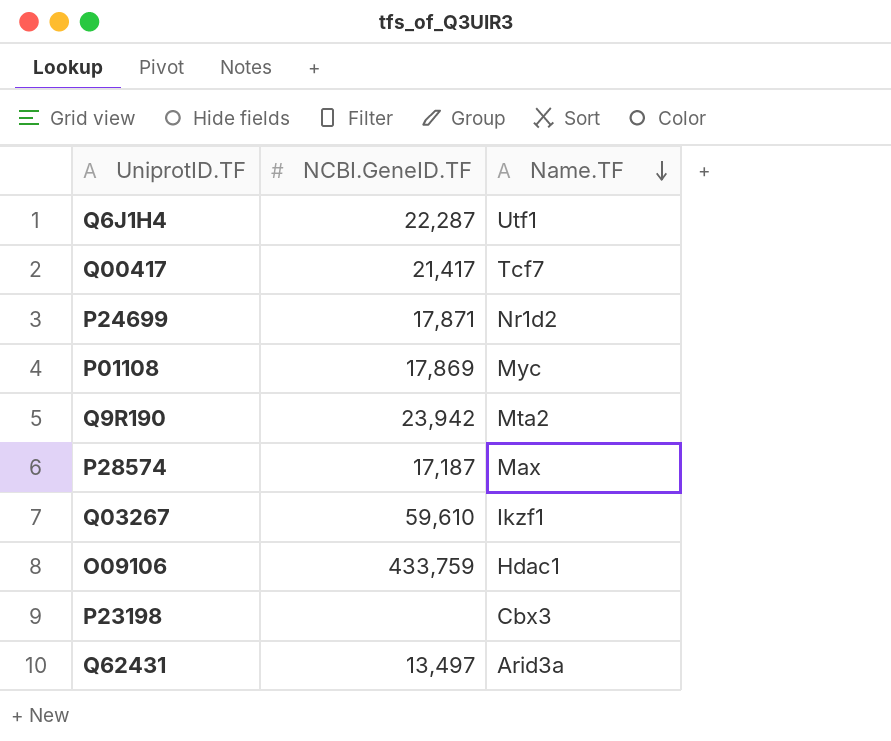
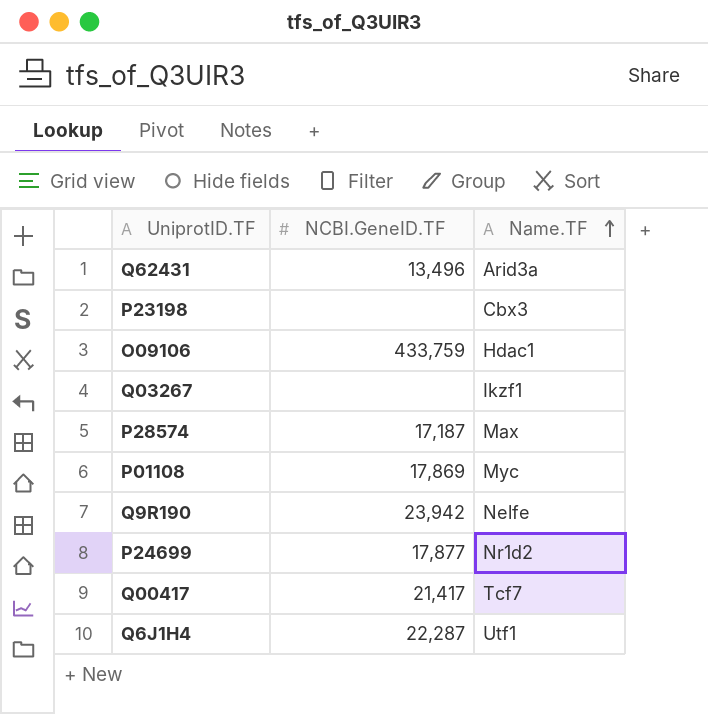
row order: Name.TF descending -> Name.TF ascending
Q62431 | NCBI.GeneID.TF: 13,497 -> 13,496
Q03267 | NCBI.GeneID.TF: 59,610 -> none
Q9R190 | Name.TF: Mta2 -> Nelfe
P24699 | NCBI.GeneID.TF: 17,871 -> 17,877

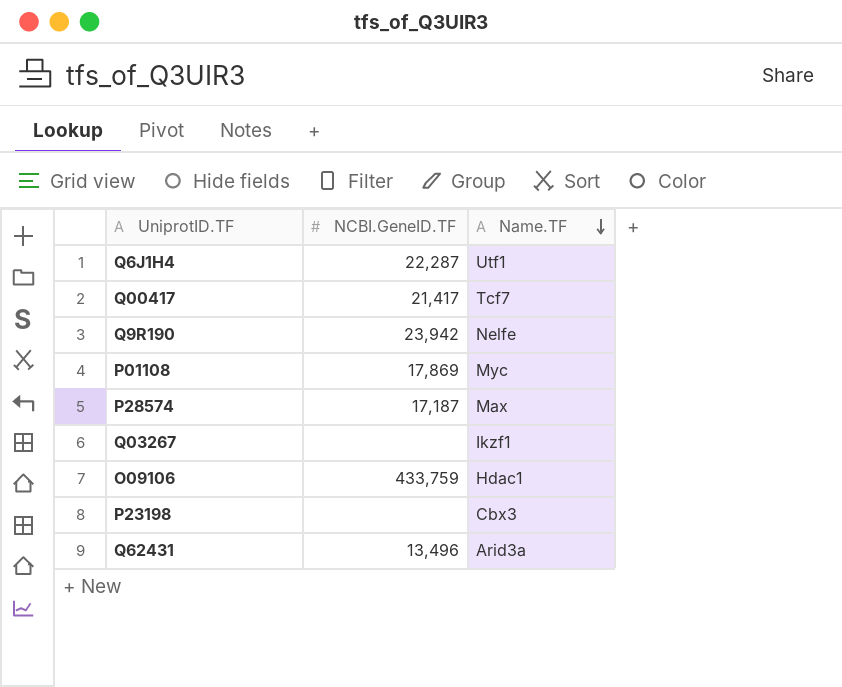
row order: Name.TF ascending -> Name.TF descending
row P24699: 17,877 | Nr1d2 -> none

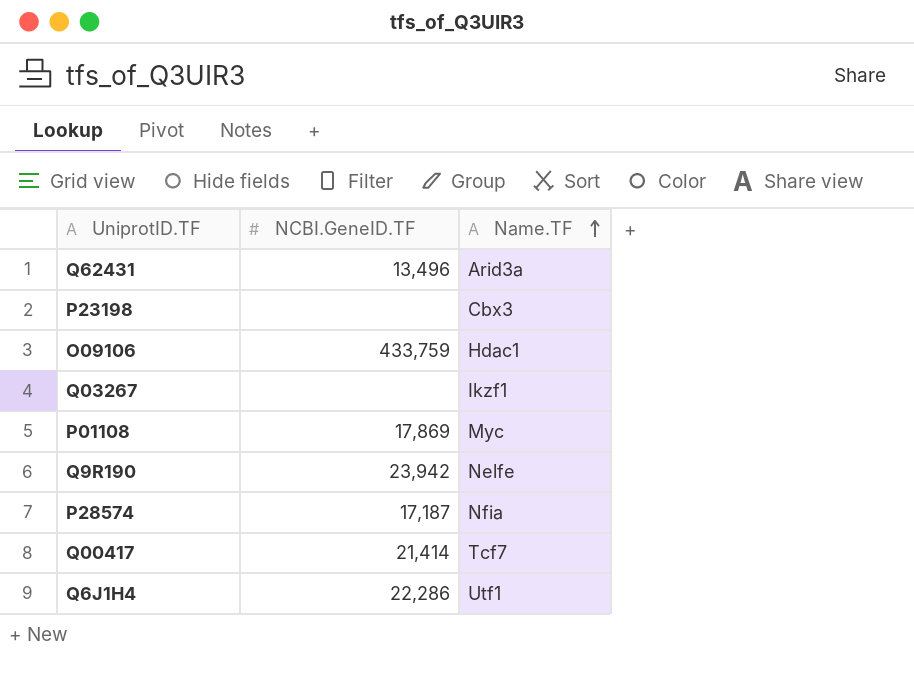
row order: Name.TF descending -> Name.TF ascending
P28574 | Name.TF: Max -> Nfia
Q00417 | NCBI.GeneID.TF: 21,417 -> 21,414
Q6J1H4 | NCBI.GeneID.TF: 22,287 -> 22,286

